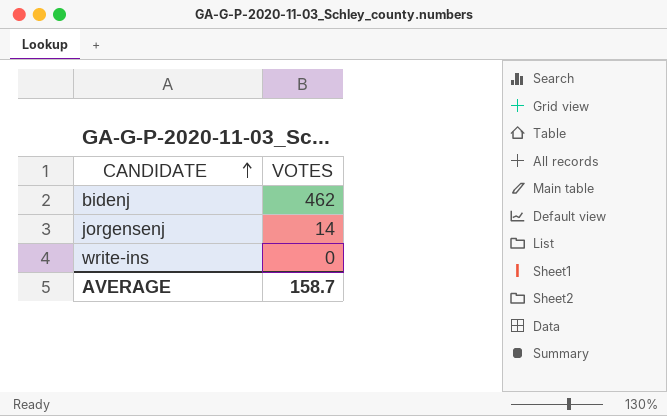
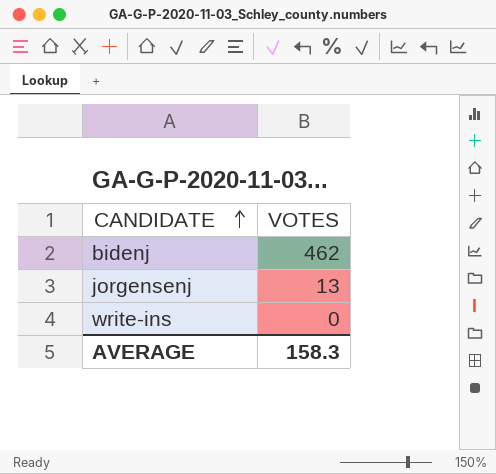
jorgensenj | VOTES: 14 -> 13
AVERAGE | VOTES: 158.7 -> 158.3

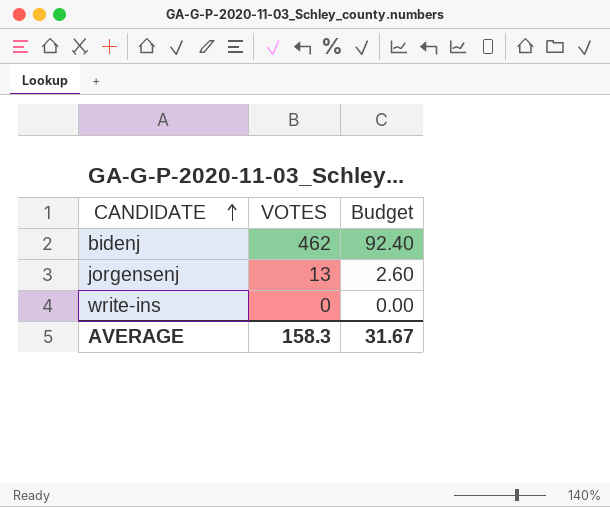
column Budget | formula: none -> [VOTES] * 0.2

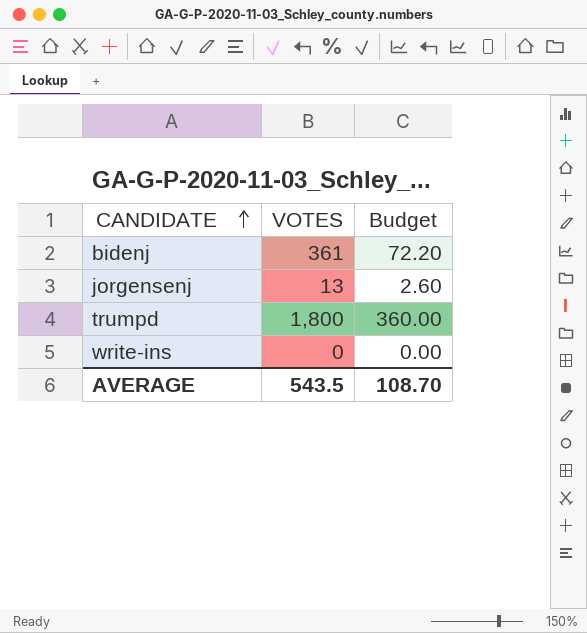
bidenj | VOTES: 462 -> 361
bidenj | Budget: 92.40 -> 72.20
row trumpd: none -> 1,800 | 360.00
AVERAGE | VOTES: 158.3 -> 543.5
AVERAGE | Budget: 31.67 -> 108.70

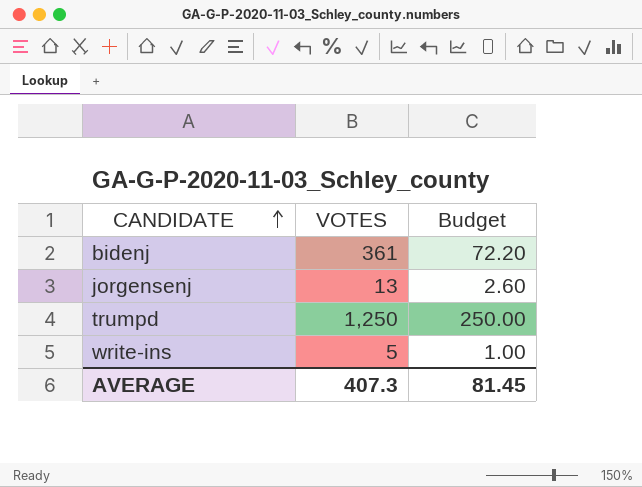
trumpd | VOTES: 1,800 -> 1,250
trumpd | Budget: 360.00 -> 250.00
write-ins | VOTES: 0 -> 5
write-ins | Budget: 0.00 -> 1.00
AVERAGE | VOTES: 543.5 -> 407.3
AVERAGE | Budget: 108.70 -> 81.45

